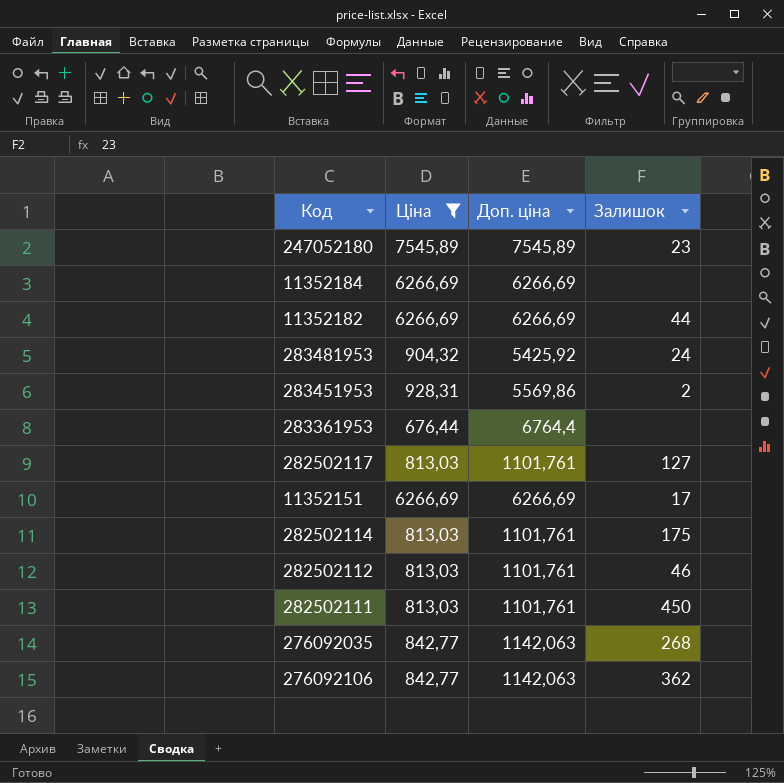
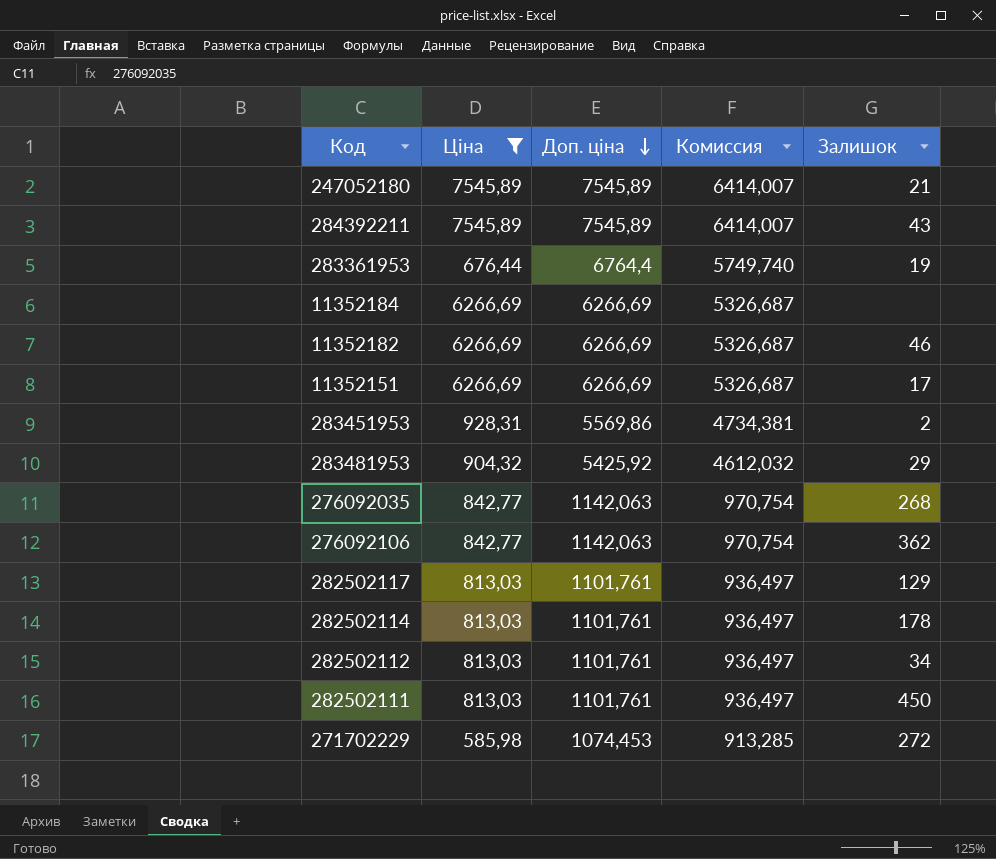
row order: none -> Доп. ціна descending
column Комиссия | formula: none -> [Доп. ціна] * 0,85
247052180 | Залишок: 23 -> 21
row 284392211: none -> 7545,89 | 7545,89 | 6414,007 | 43
283361953 | Залишок: none -> 19
11352182 | Залишок: 44 -> 46
283481953 | Залишок: 24 -> 29
282502117 | Залишок: 127 -> 129
282502114 | Залишок: 175 -> 178
282502112 | Залишок: 46 -> 34
row 271702229: none -> 585,98 | 1074,453 | 913,285 | 272

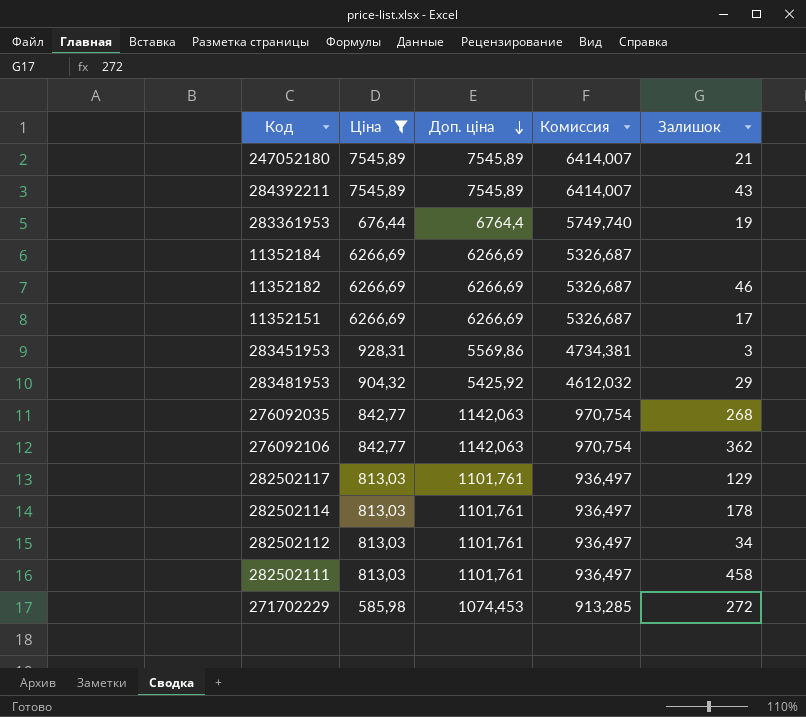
283451953 | Залишок: 2 -> 3
282502111 | Залишок: 450 -> 458

